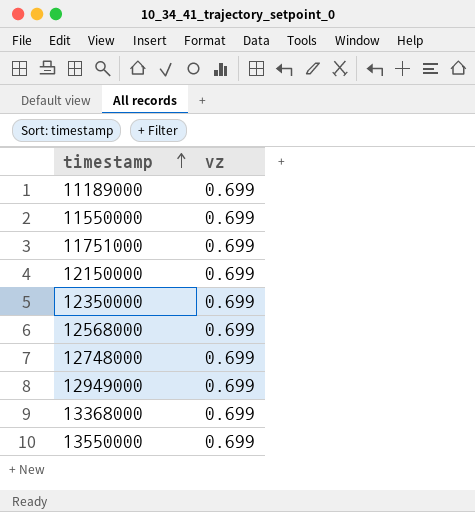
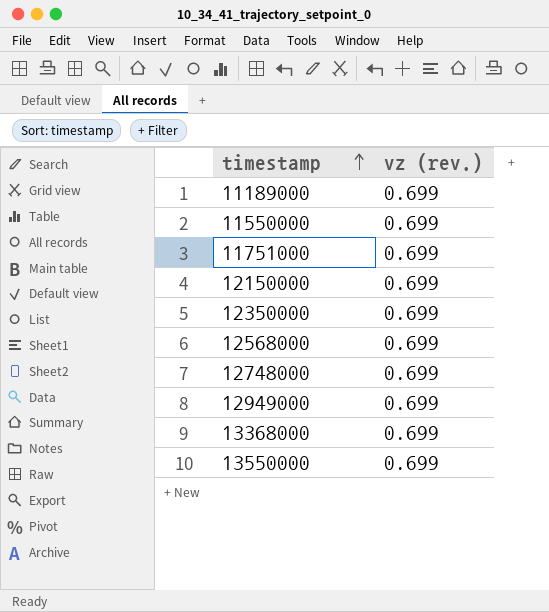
column name: vz -> vz (rev.)

